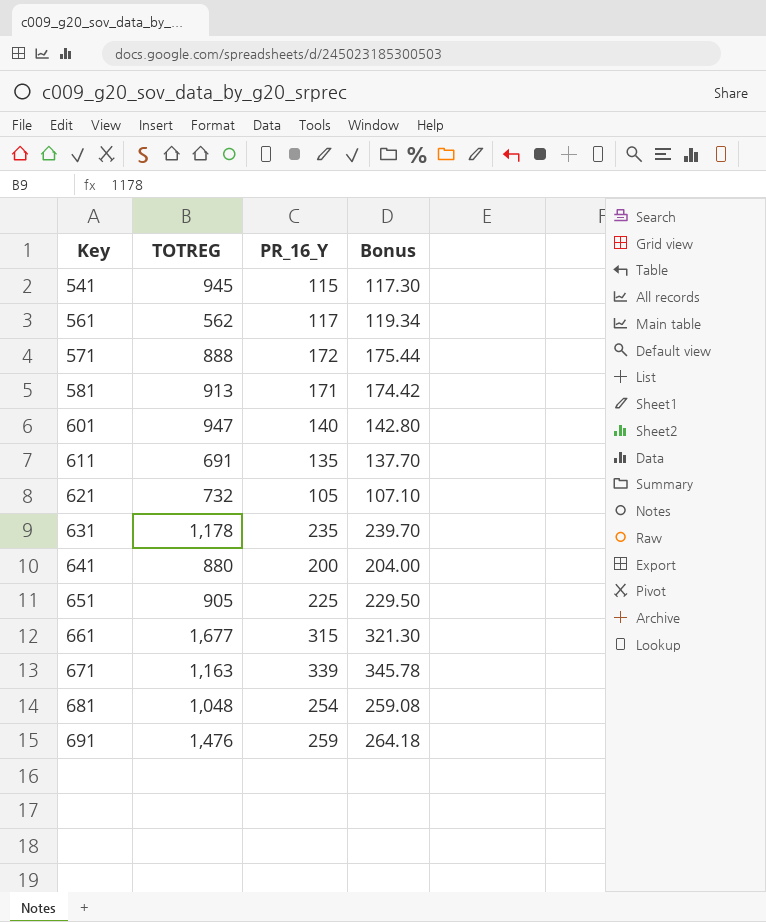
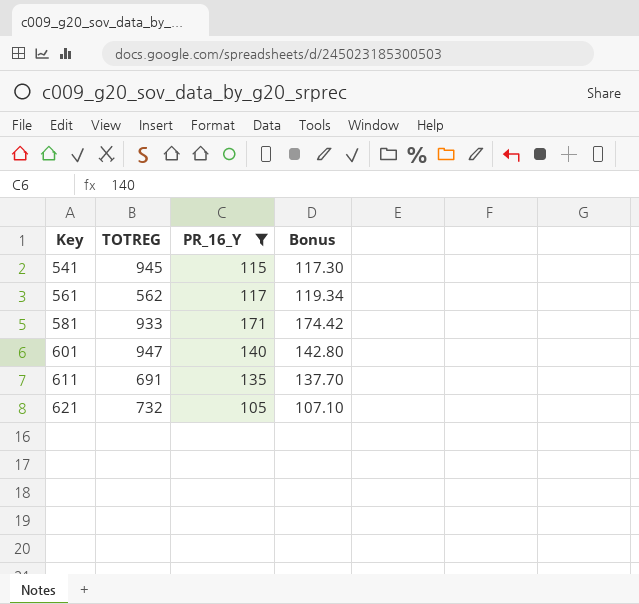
filter: none -> PR_16_Y <= 171
581 | TOTREG: 913 -> 933

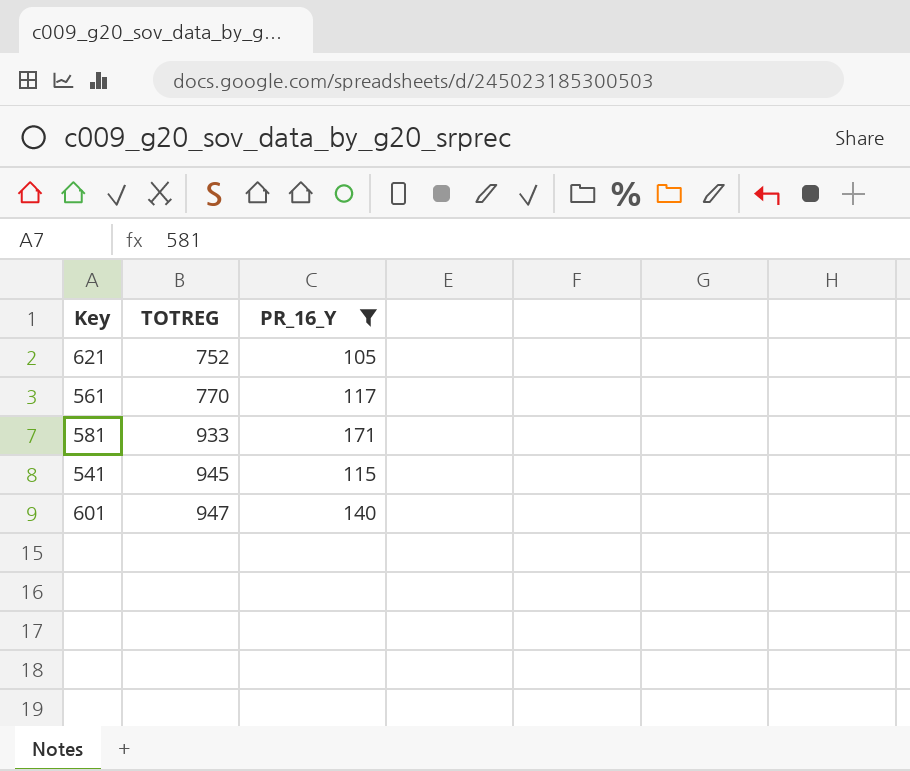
row order: Key ascending -> TOTREG ascending
column Bonus | formula: [PR_16_Y] * 1.02 -> none
row 611: 691 | 135 | 137.70 -> none
621 | TOTREG: 732 -> 752
561 | TOTREG: 562 -> 770

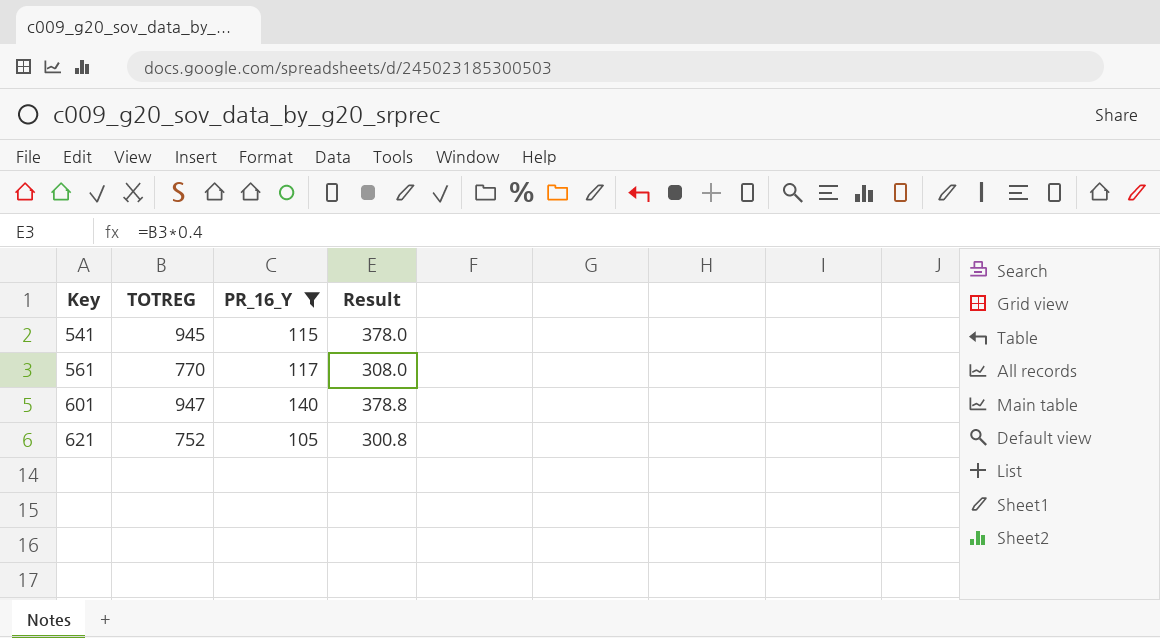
row order: TOTREG ascending -> Key ascending
column Result | formula: none -> [TOTREG] * 0.4
row 581: 933 | 171 -> none

